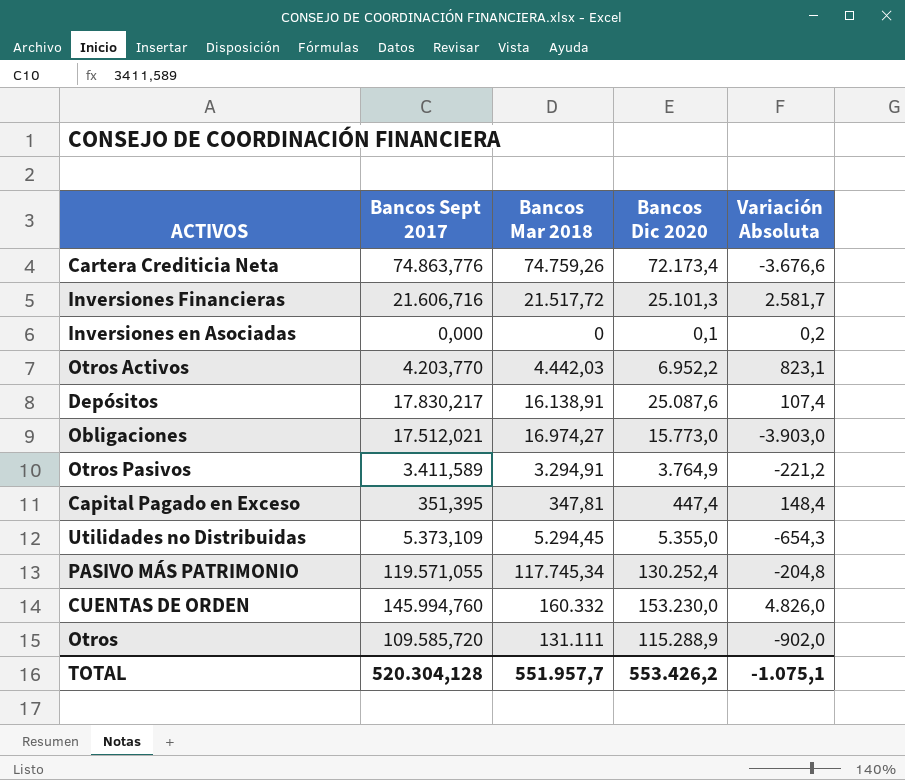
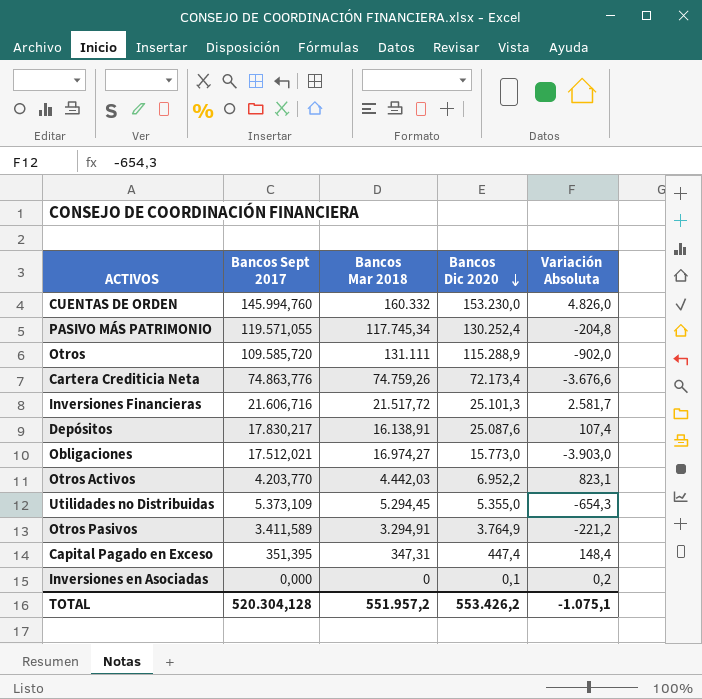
row order: none -> Bancos Dic 2020 descending
Capital Pagado en Exceso | Bancos Mar 2018: 347,81 -> 347,31
TOTAL | Bancos Mar 2018: 551.957,7 -> 551.957,2

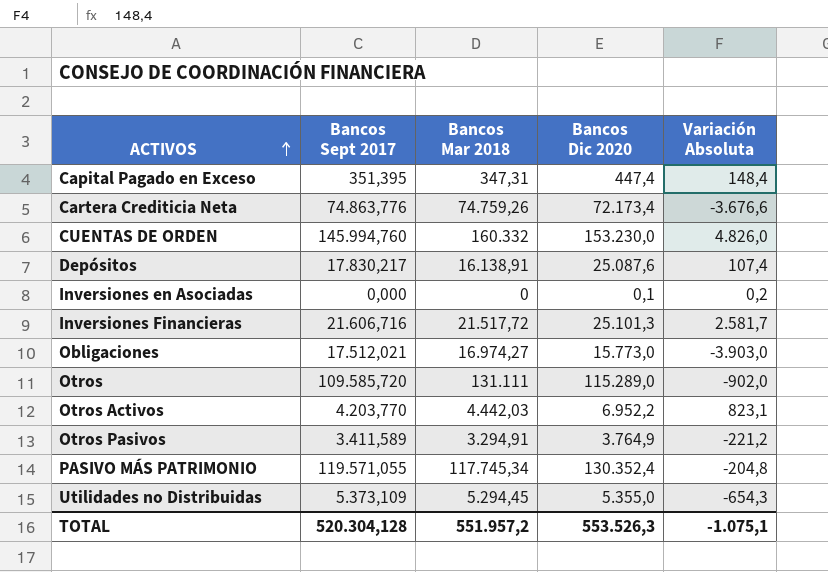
row order: Bancos Dic 2020 descending -> ACTIVOS ascending
Otros | Bancos Dic 2020: 115.288,9 -> 115.289,0
PASIVO MÁS PATRIMONIO | Bancos Dic 2020: 130.252,4 -> 130.352,4
TOTAL | Bancos Dic 2020: 553.426,2 -> 553.526,3

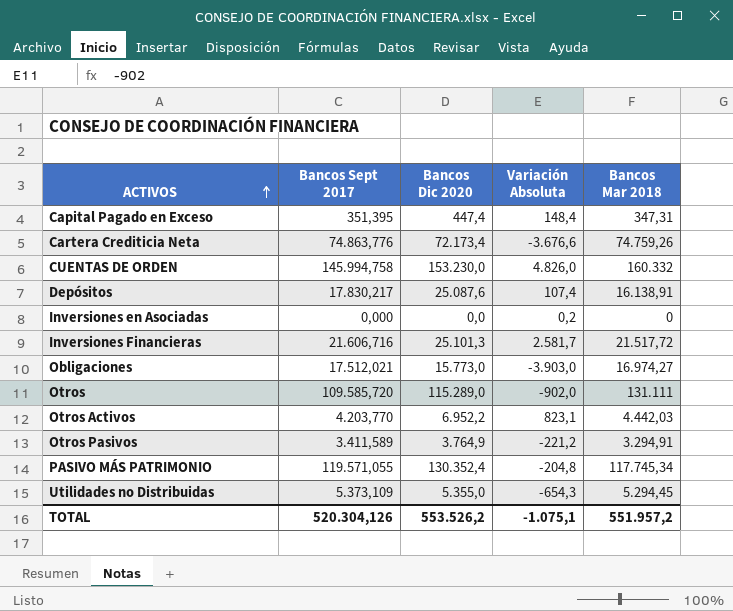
column Bancos Mar 2018 | position: 3 -> 5
CUENTAS DE ORDEN | Bancos Sept 2017: 145.994,760 -> 145.994,758
Inversiones en Asociadas | Bancos Dic 2020: 0,1 -> 0,0
TOTAL | Bancos Sept 2017: 520.304,128 -> 520.304,126
TOTAL | Bancos Dic 2020: 553.526,3 -> 553.526,2

